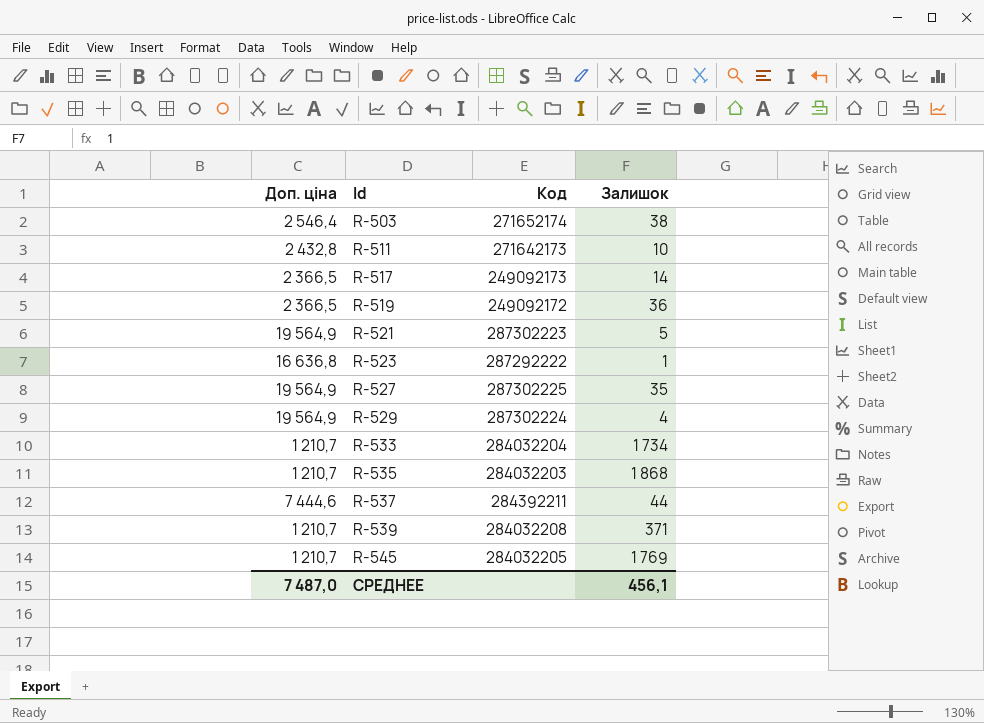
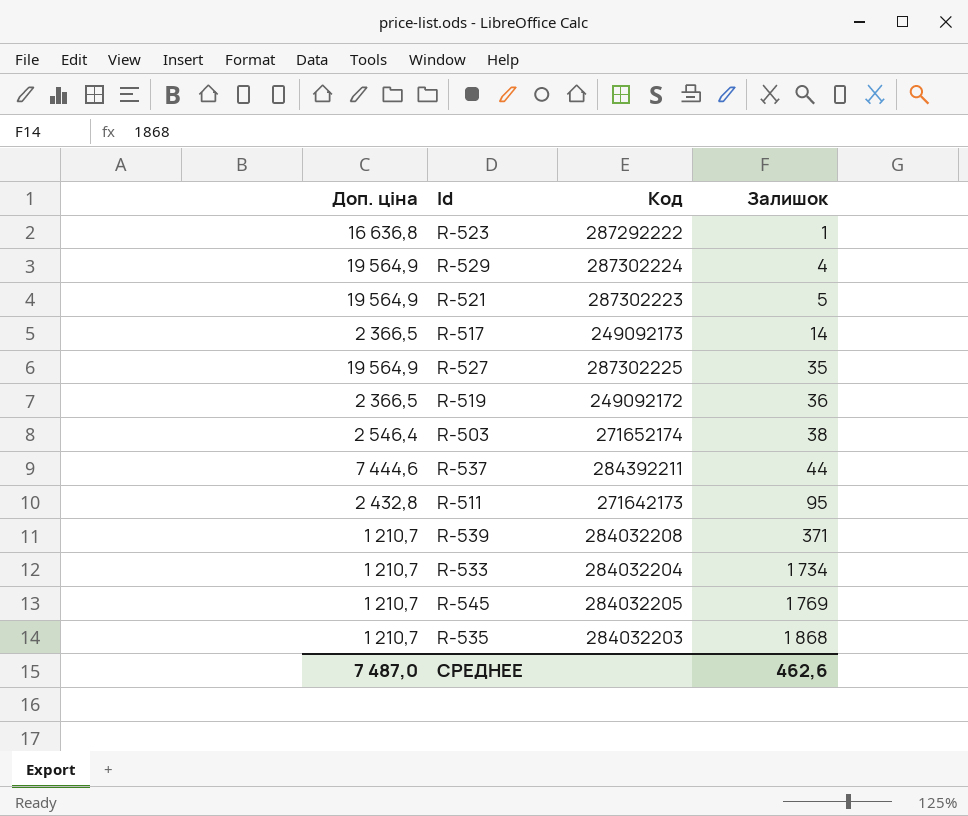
row order: Id ascending -> Залишок ascending
R-511 | Залишок: 10 -> 95
СРЕДНЕЕ | Залишок: 456,1 -> 462,6

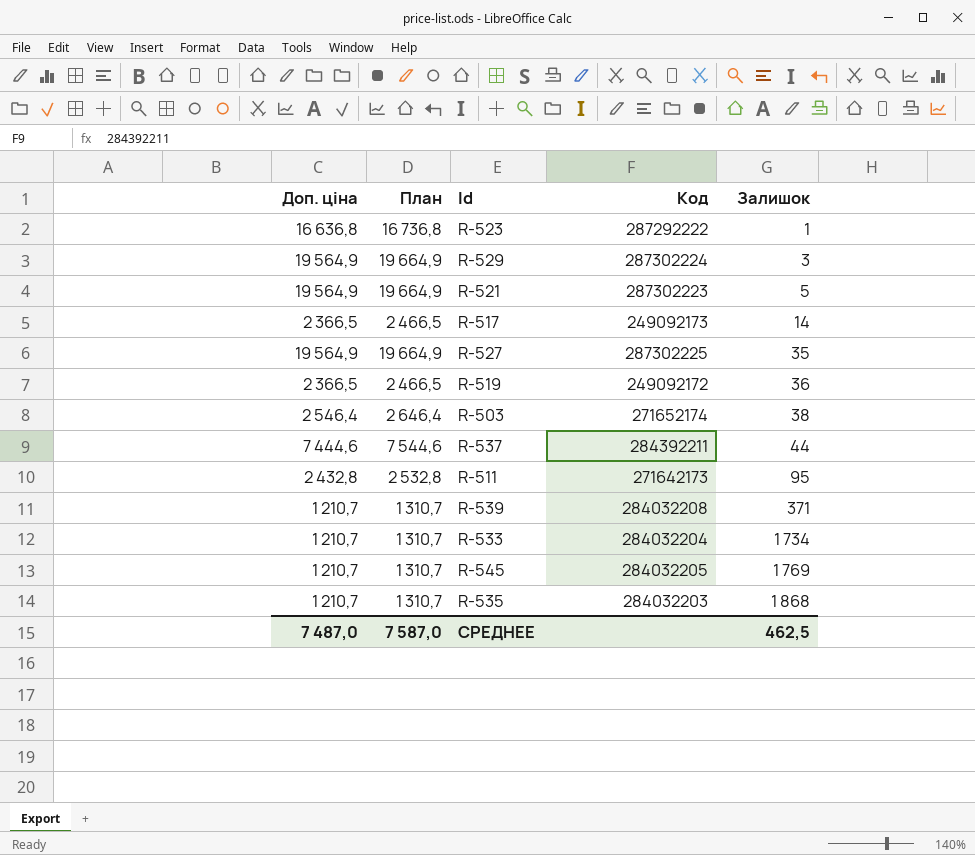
column План | formula: none -> [Доп. ціна] + 100
R-529 | Залишок: 4 -> 3
СРЕДНЕЕ | Залишок: 462,6 -> 462,5

